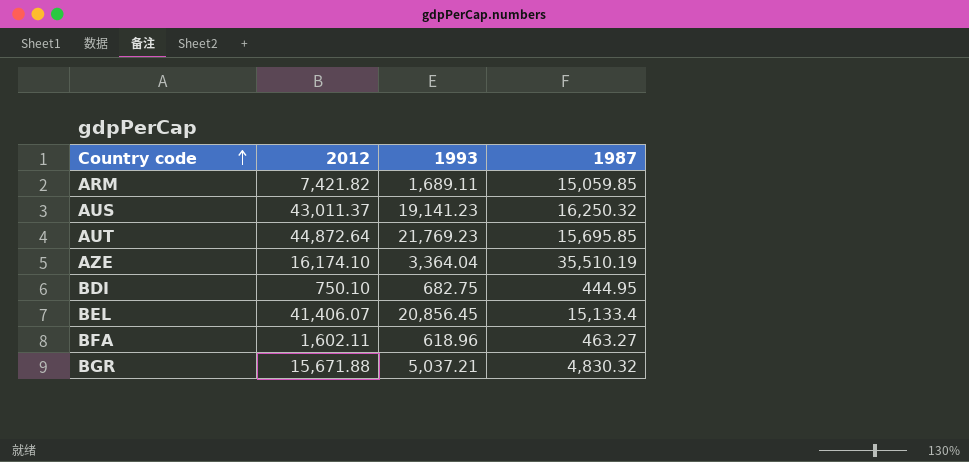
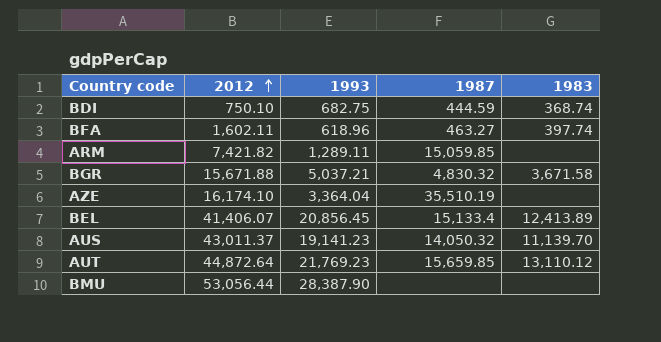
row order: Country code ascending -> 2012 ascending
column 1983 | position: none -> 5
BDI | 1987: 444.95 -> 444.59
ARM | 1993: 1,689.11 -> 1,289.11
AUS | 1987: 16,250.32 -> 14,050.32
AUT | 1987: 15,695.85 -> 15,659.85
row BMU: none -> 53,056.44 | 28,387.90 | none | none

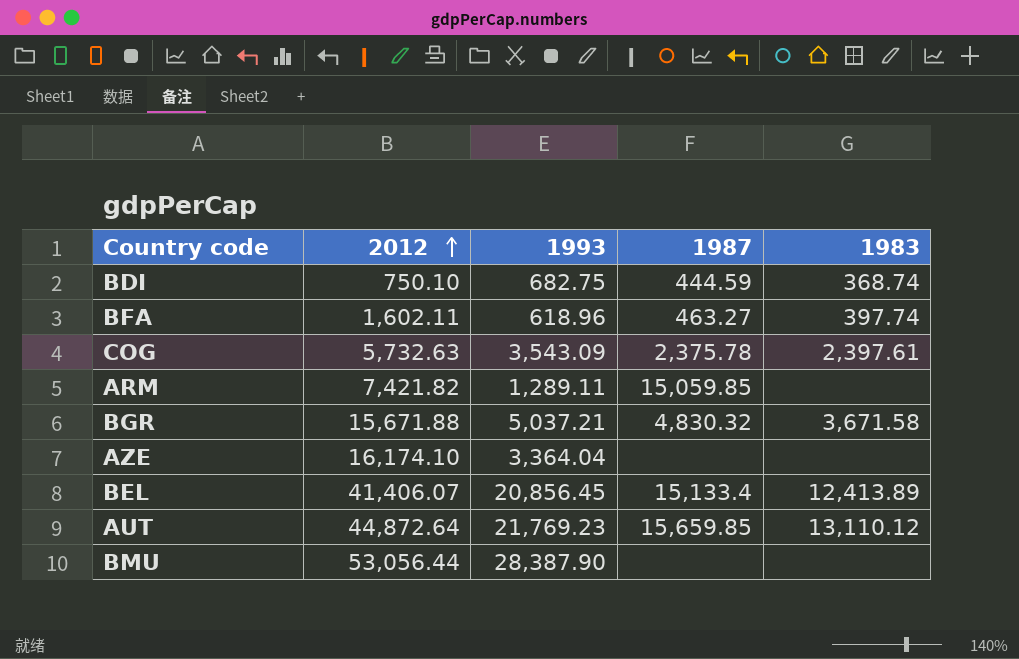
row AUS: 43,011.37 | 19,141.23 | 14,050.32 | 11,139.70 -> none
row COG: none -> 5,732.63 | 3,543.09 | 2,375.78 | 2,397.61
AZE | 1987: 35,510.19 -> none

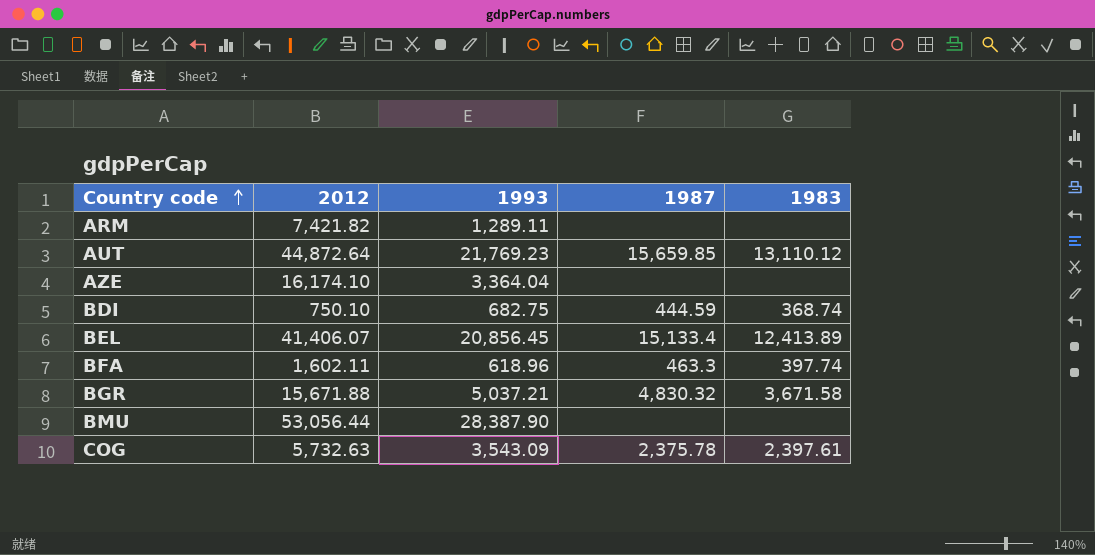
row order: 2012 ascending -> Country code ascending
ARM | 1987: 15,059.85 -> none
BFA | 1987: 463.27 -> 463.3

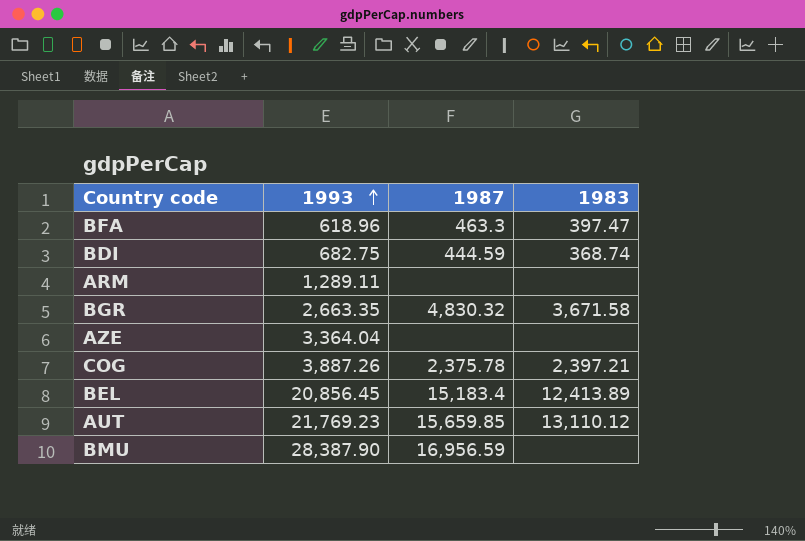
row order: Country code ascending -> 1993 ascending
column 2012 | position: 2 -> none
BFA | 1983: 397.74 -> 397.47
BGR | 1993: 5,037.21 -> 2,663.35
COG | 1993: 3,543.09 -> 3,887.26
COG | 1983: 2,397.61 -> 2,397.21
BEL | 1987: 15,133.4 -> 15,183.4
BMU | 1987: none -> 16,956.59

